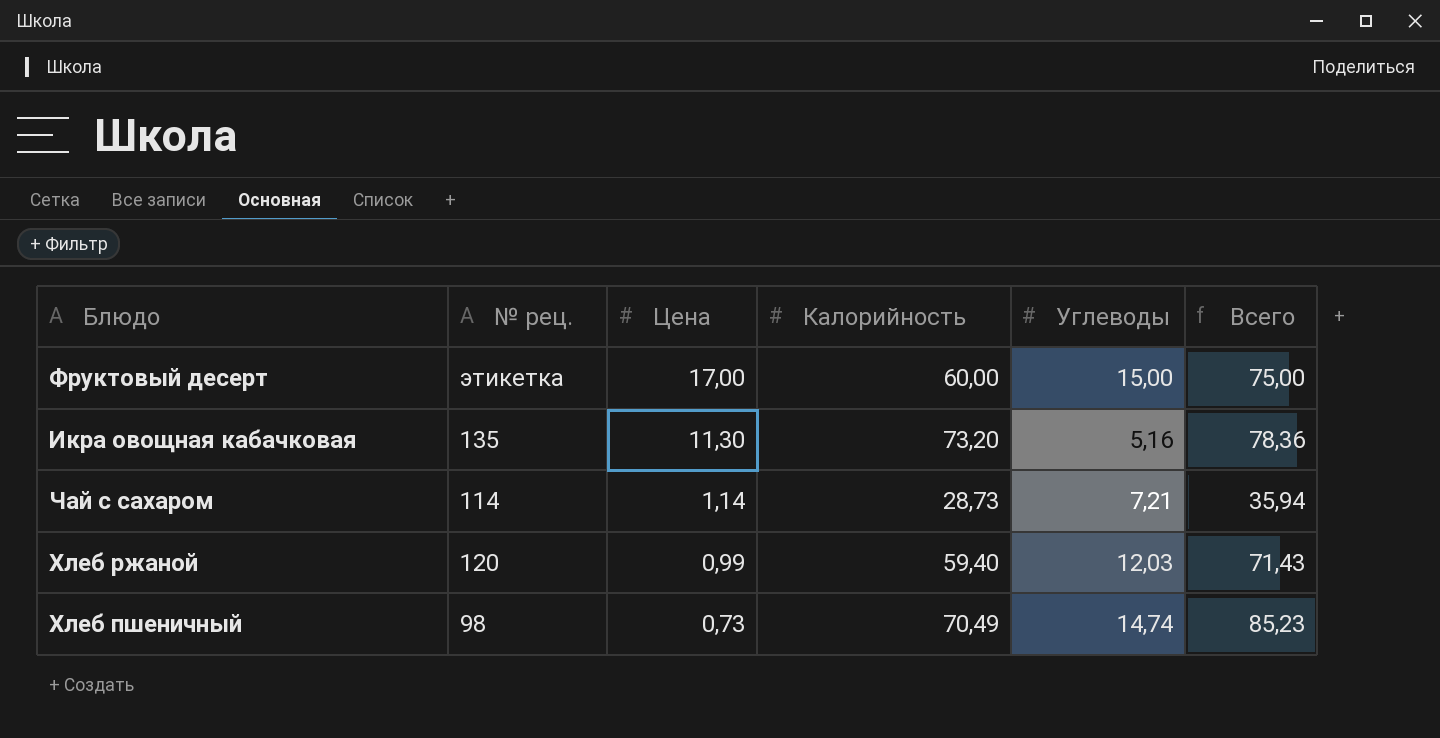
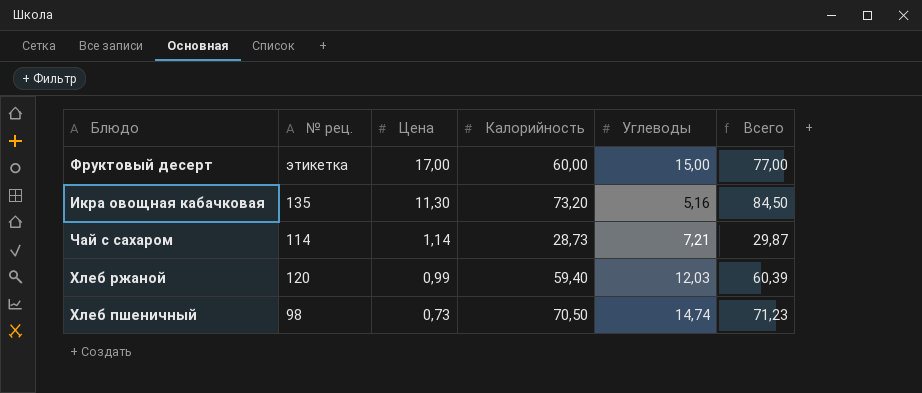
column Всего | formula: [Калорийность] + [Углеводы] -> [Цена] + [Калорийность]
Хлеб пшеничный | Калорийность: 70,49 -> 70,50

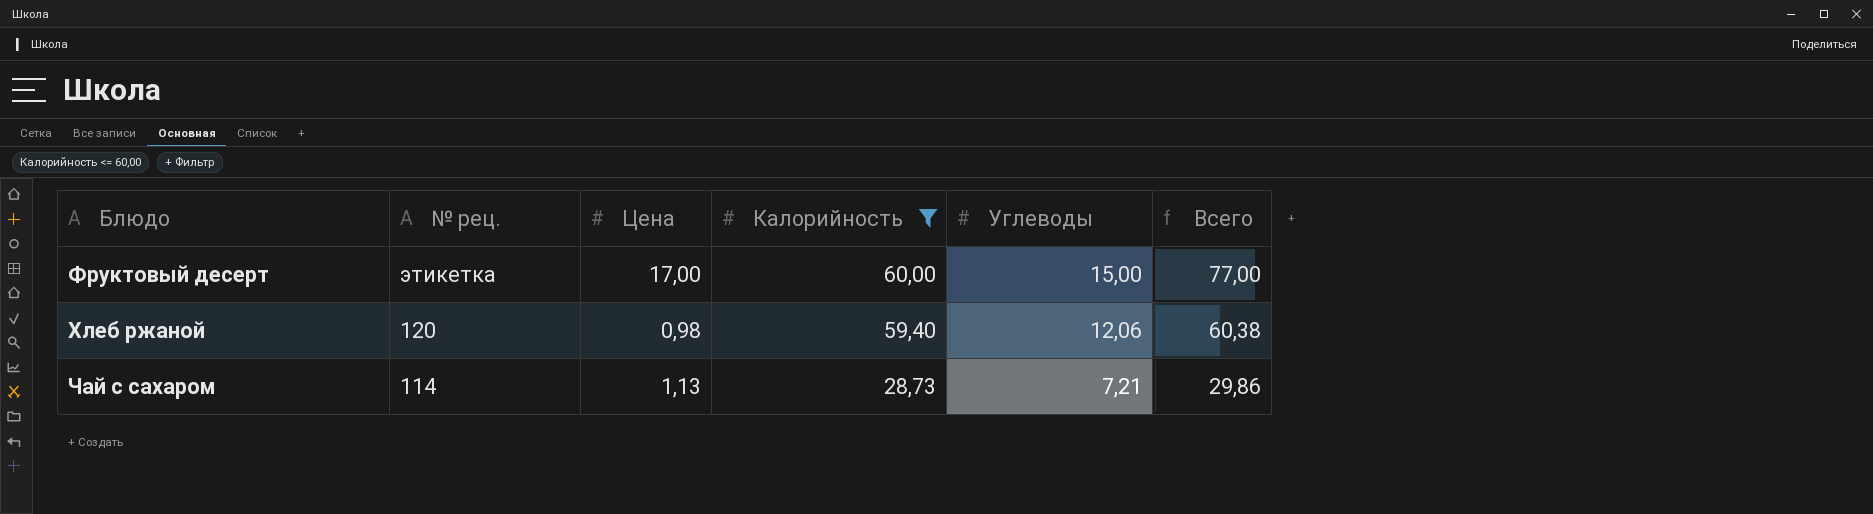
filter: none -> Калорийность <= 60,00
row order: Цена descending -> Блюдо ascending
Хлеб ржаной | Цена: 0,99 -> 0,98
Хлеб ржаной | Углеводы: 12,03 -> 12,06
Хлеб ржаной | Всего: 60,39 -> 60,38
Чай с сахаром | Цена: 1,14 -> 1,13
Чай с сахаром | Всего: 29,87 -> 29,86

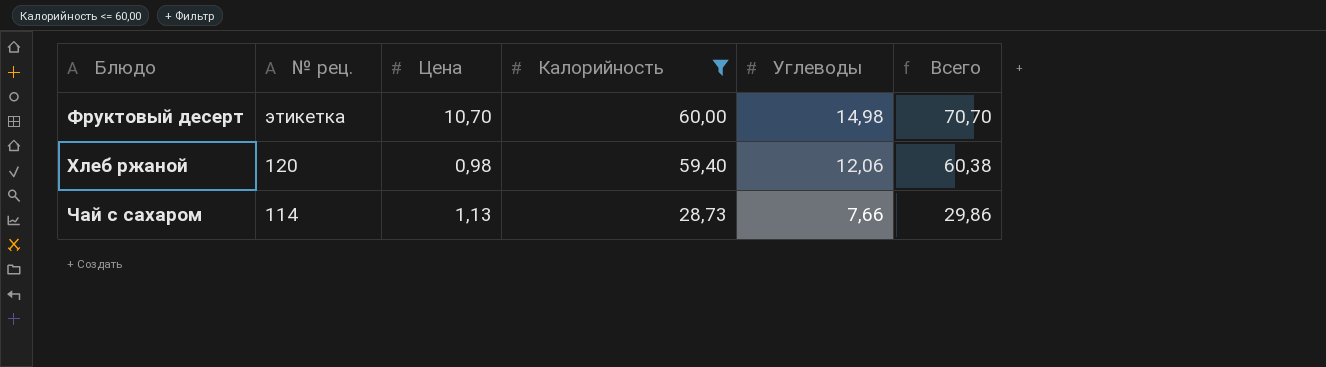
Фруктовый десерт | Цена: 17,00 -> 10,70
Фруктовый десерт | Углеводы: 15,00 -> 14,98
Фруктовый десерт | Всего: 77,00 -> 70,70
Чай с сахаром | Углеводы: 7,21 -> 7,66

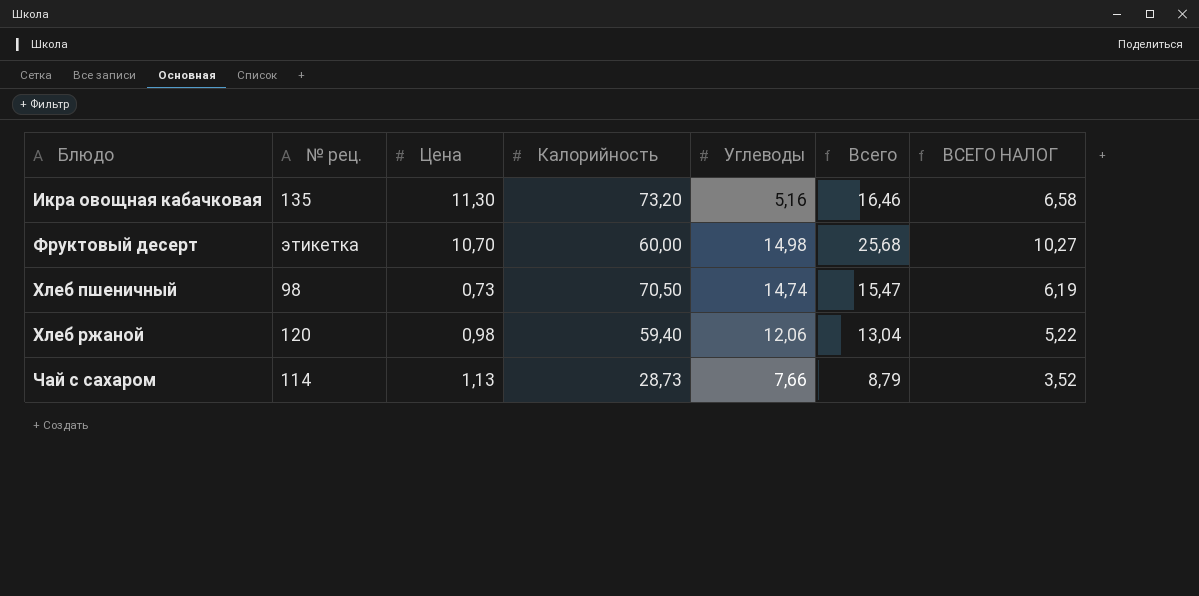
filter: Калорийность <= 60,00 -> none
column Всего | formula: [Цена] + [Калорийность] -> [Цена] + [Углеводы]
column ВСЕГО НАЛОГ | formula: none -> [Всего] * 0,4

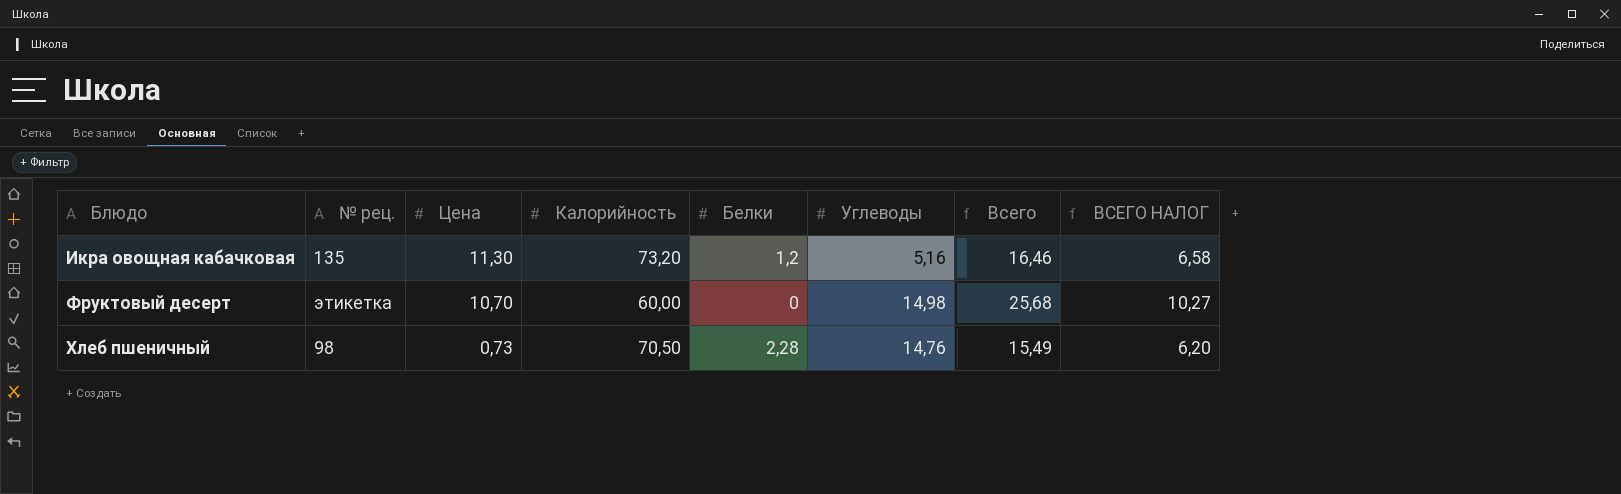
column Белки | position: none -> 5
row Хлеб ржаной: 120 | 0,98 | 59,40 | 12,06 | 13,04 | 5,22 -> none
row Чай с сахаром: 114 | 1,13 | 28,73 | 7,66 | 8,79 | 3,52 -> none
Хлеб пшеничный | Углеводы: 14,74 -> 14,76
Хлеб пшеничный | Всего: 15,47 -> 15,49
Хлеб пшеничный | ВСЕГО НАЛОГ: 6,19 -> 6,20

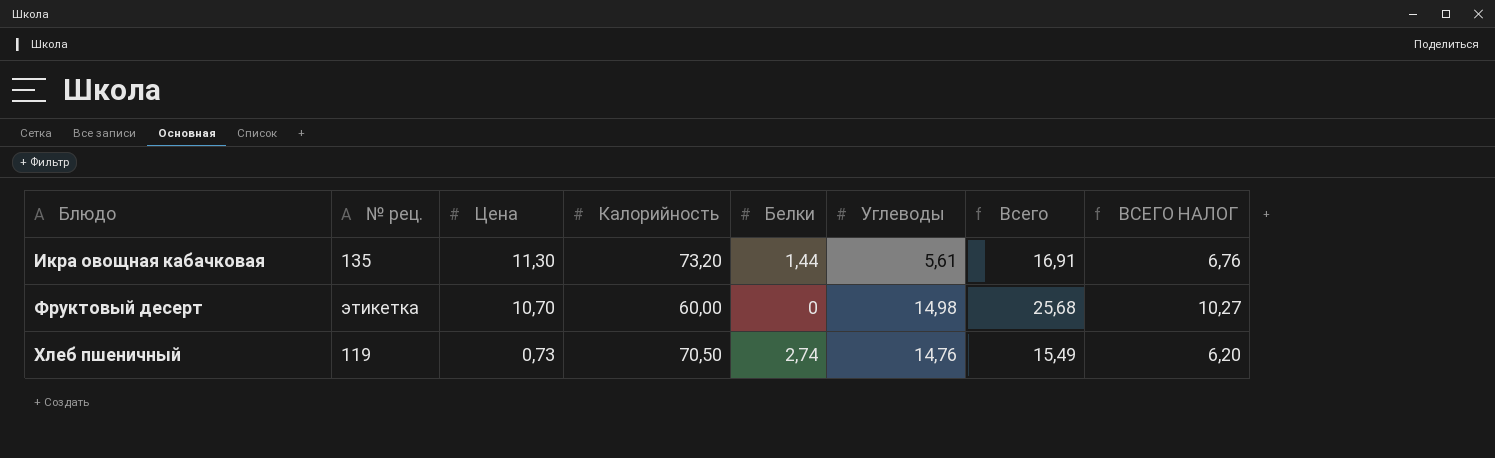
Икра овощная кабачковая | Белки: 1,2 -> 1,44
Икра овощная кабачковая | Углеводы: 5,16 -> 5,61
Икра овощная кабачковая | Всего: 16,46 -> 16,91
Икра овощная кабачковая | ВСЕГО НАЛОГ: 6,58 -> 6,76
Хлеб пшеничный | № рец.: 98 -> 119
Хлеб пшеничный | Белки: 2,28 -> 2,74

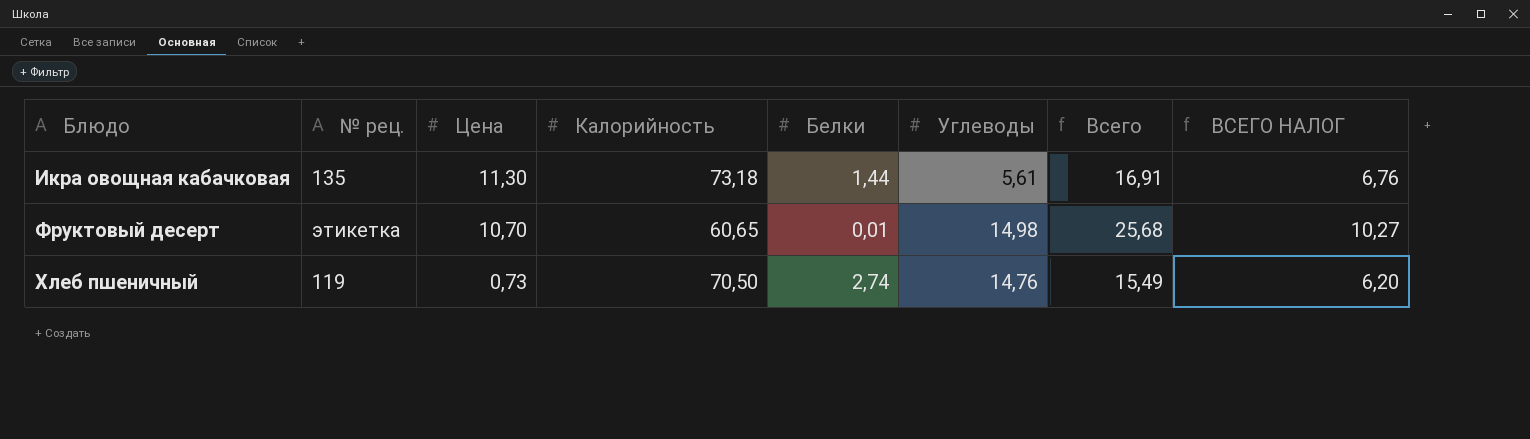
Икра овощная кабачковая | Калорийность: 73,20 -> 73,18
Фруктовый десерт | Калорийность: 60,00 -> 60,65
Фруктовый десерт | Белки: 0 -> 0,01

